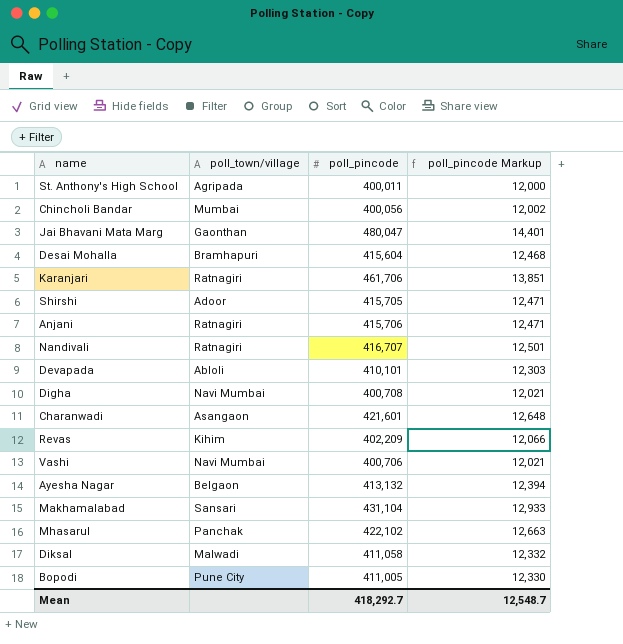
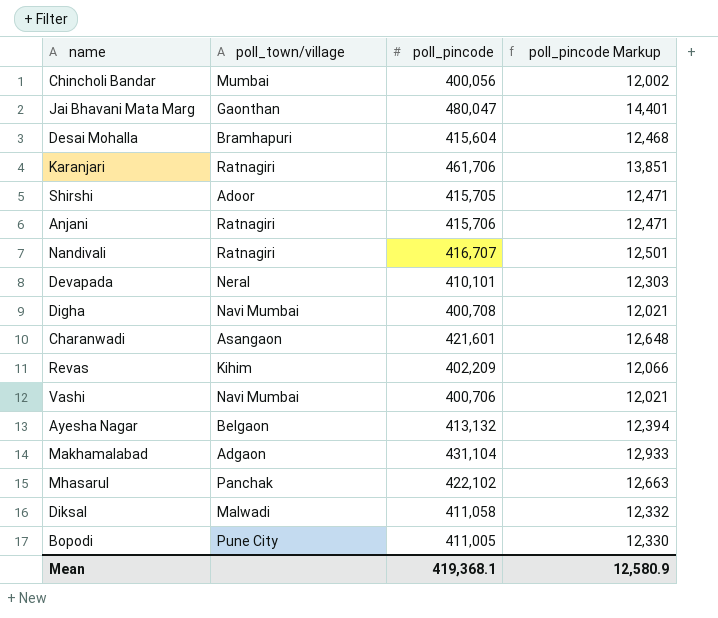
row St. Anthony's High School: Agripada | 400,011 | 12,000 -> none
Devapada | poll_town/village: Abloli -> Neral
Makhamalabad | poll_town/village: Sansari -> Adgaon
Mean | poll_pincode: 418,292.7 -> 419,368.1
Mean | poll_pincode Markup: 12,548.7 -> 12,580.9

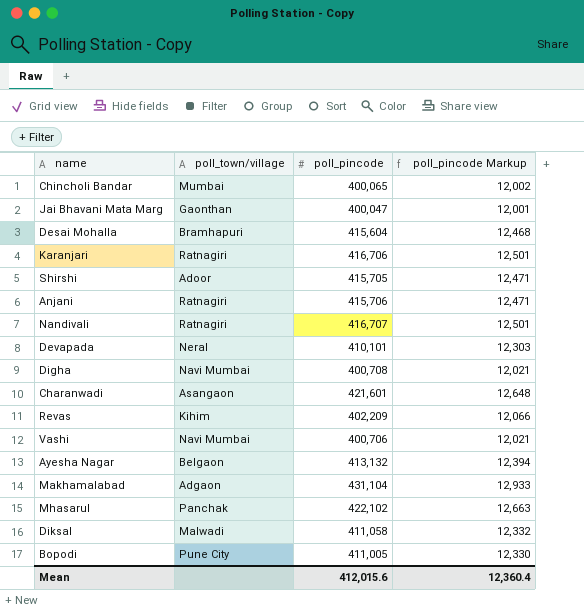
Chincholi Bandar | poll_pincode: 400,056 -> 400,065
Jai Bhavani Mata Marg | poll_pincode: 480,047 -> 400,047
Jai Bhavani Mata Marg | poll_pincode Markup: 14,401 -> 12,001
Karanjari | poll_pincode: 461,706 -> 416,706
Karanjari | poll_pincode Markup: 13,851 -> 12,501
Mean | poll_pincode: 419,368.1 -> 412,015.6
Mean | poll_pincode Markup: 12,580.9 -> 12,360.4

